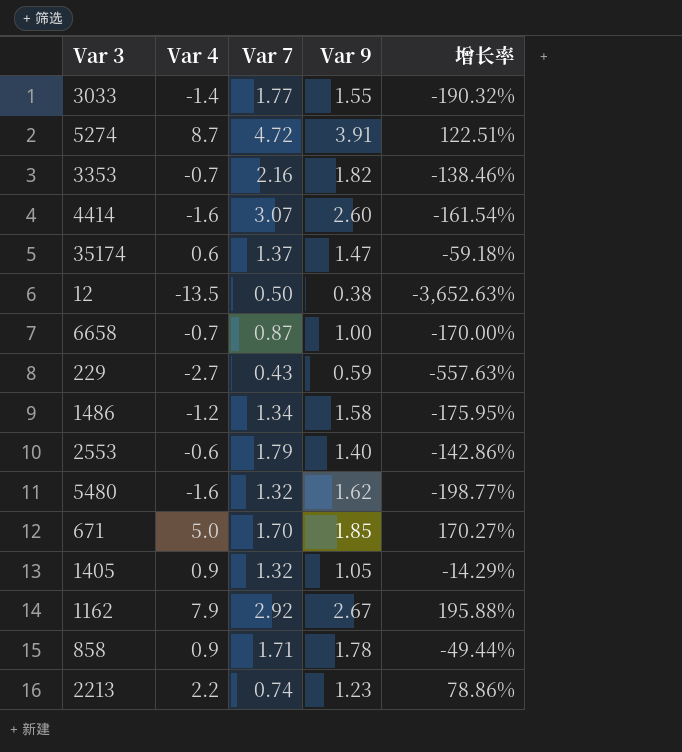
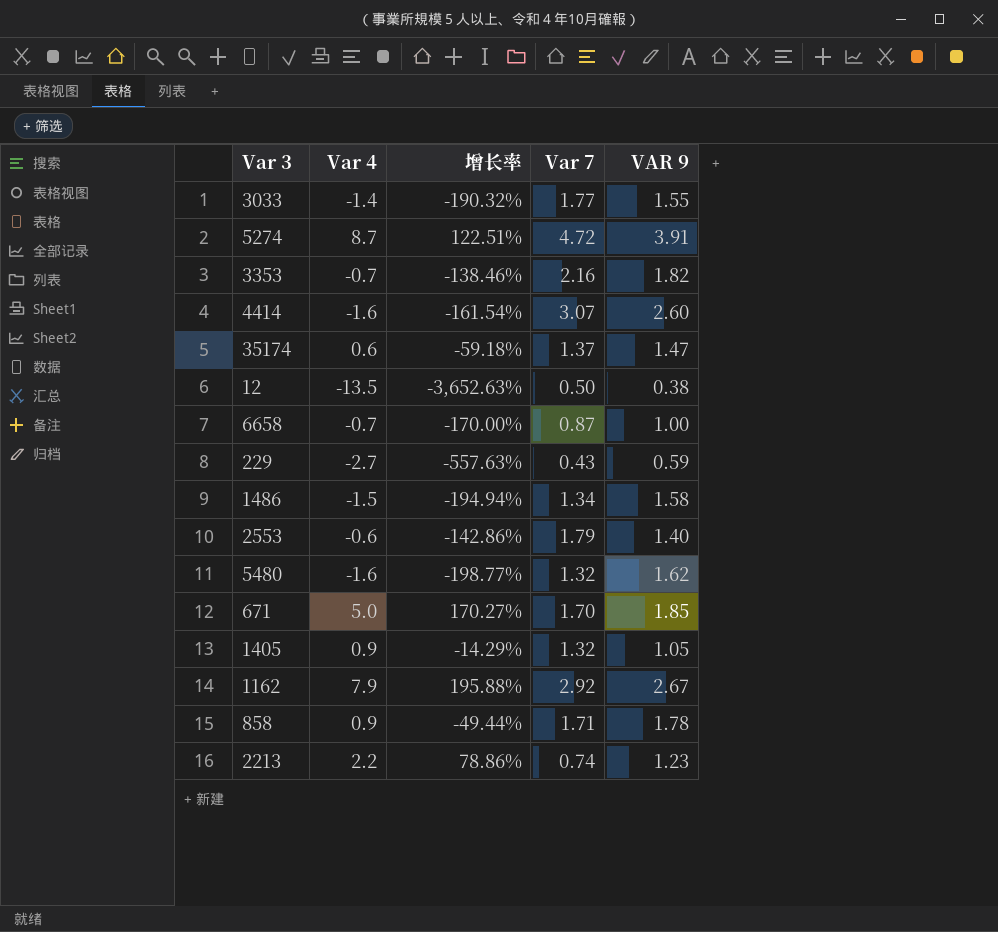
column 增长率 | position: 5 -> 3
column name: Var 9 -> VAR 9
1486 | Var 4: -1.2 -> -1.5
1486 | 增长率: -175.95% -> -194.94%

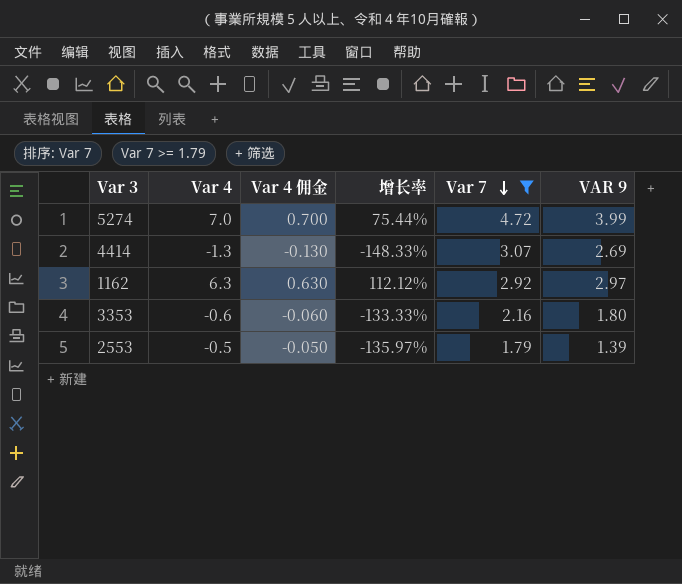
filter: none -> Var 7 >= 1.79
row order: none -> Var 7 descending
column Var 4 佣金 | formula: none -> [Var 4] * 0.1
5274 | Var 4: 8.7 -> 7.0
5274 | 增长率: 122.51% -> 75.44%
5274 | VAR 9: 3.91 -> 3.99
4414 | Var 4: -1.6 -> -1.3
4414 | 增长率: -161.54% -> -148.33%
4414 | VAR 9: 2.60 -> 2.69
1162 | Var 4: 7.9 -> 6.3
1162 | 增长率: 195.88% -> 112.12%
1162 | VAR 9: 2.67 -> 2.97
3353 | Var 4: -0.7 -> -0.6
3353 | 增长率: -138.46% -> -133.33%
3353 | VAR 9: 1.82 -> 1.80
2553 | Var 4: -0.6 -> -0.5
2553 | 增长率: -142.86% -> -135.97%
2553 | VAR 9: 1.40 -> 1.39

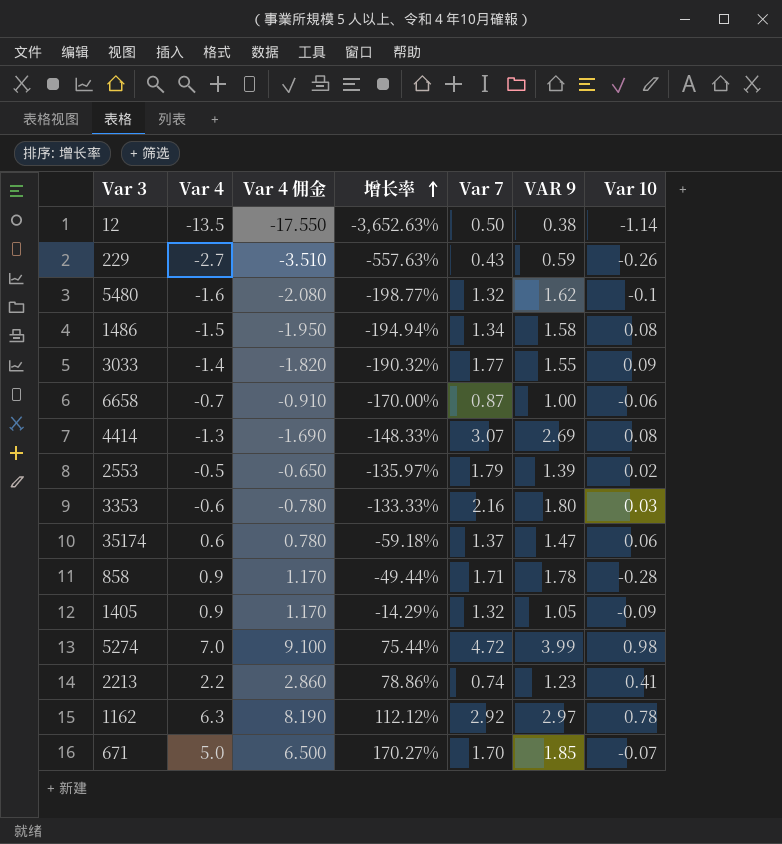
filter: Var 7 >= 1.79 -> none
row order: Var 7 descending -> 增长率 ascending
column Var 4 佣金 | formula: [Var 4] * 0.1 -> [Var 4] * 1.3
column Var 10 | position: none -> 7

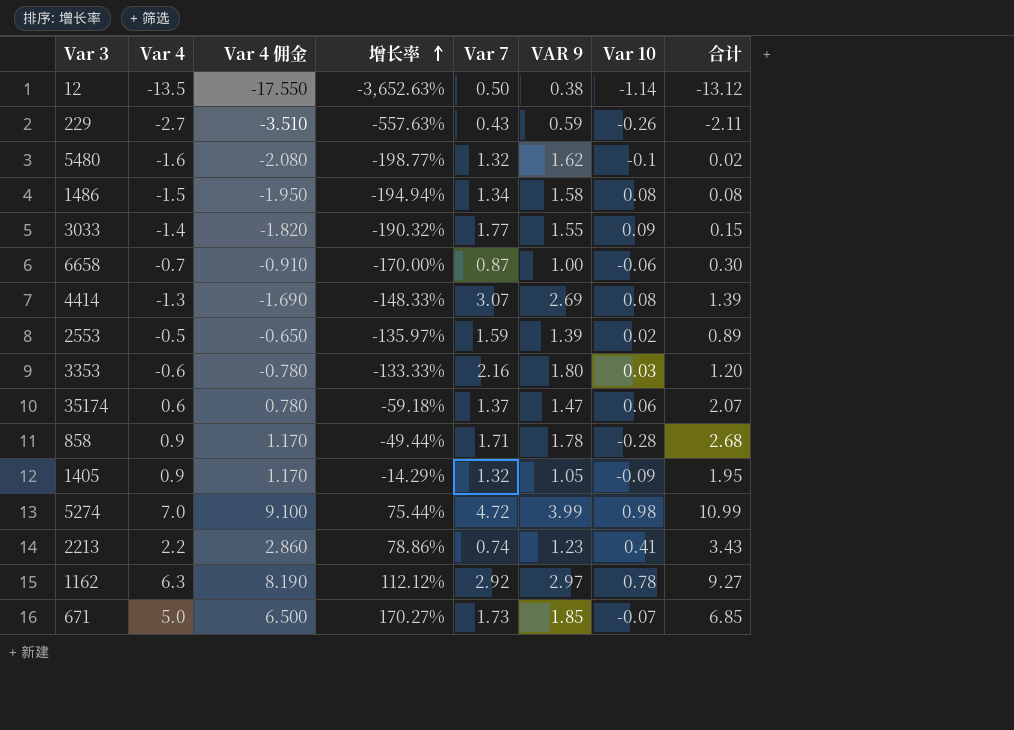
column 合计 | formula: none -> [Var 4] + [VAR 9]
2553 | Var 7: 1.79 -> 1.59
671 | Var 7: 1.70 -> 1.73

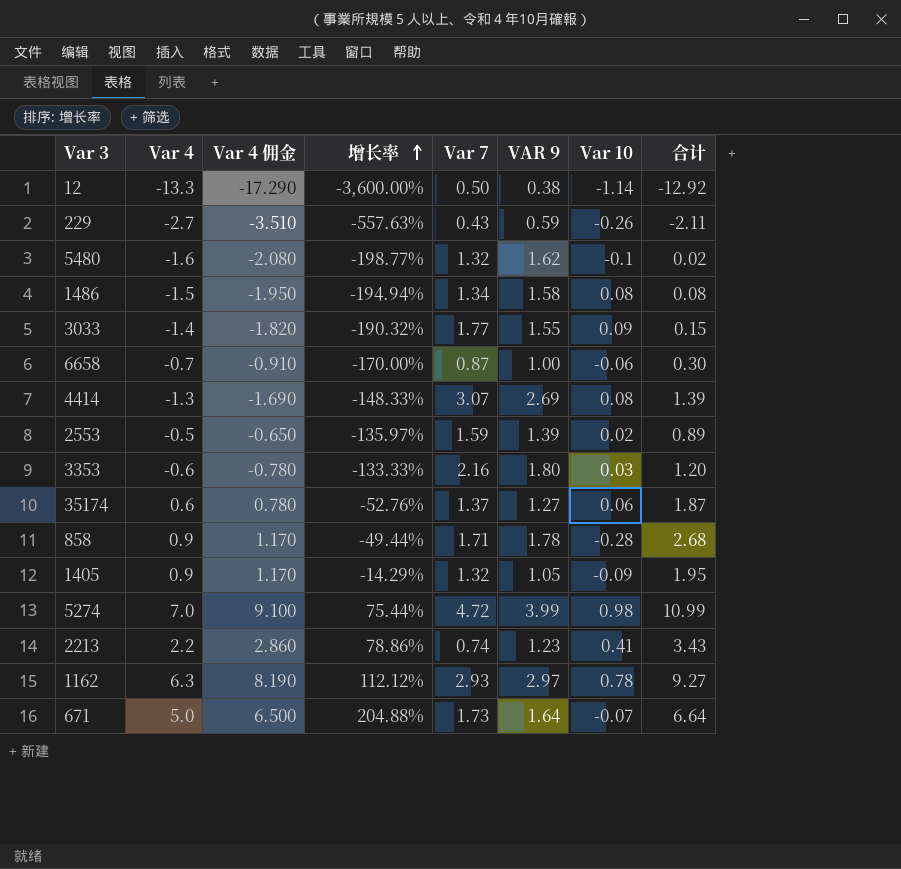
12 | Var 4: -13.5 -> -13.3
12 | Var 4 佣金: -17.550 -> -17.290
12 | 增长率: -3,652.63% -> -3,600.00%
12 | 合计: -13.12 -> -12.92
35174 | 增长率: -59.18% -> -52.76%
35174 | VAR 9: 1.47 -> 1.27
35174 | 合计: 2.07 -> 1.87
1162 | Var 7: 2.92 -> 2.93
671 | 增长率: 170.27% -> 204.88%
671 | VAR 9: 1.85 -> 1.64
671 | 合计: 6.85 -> 6.64

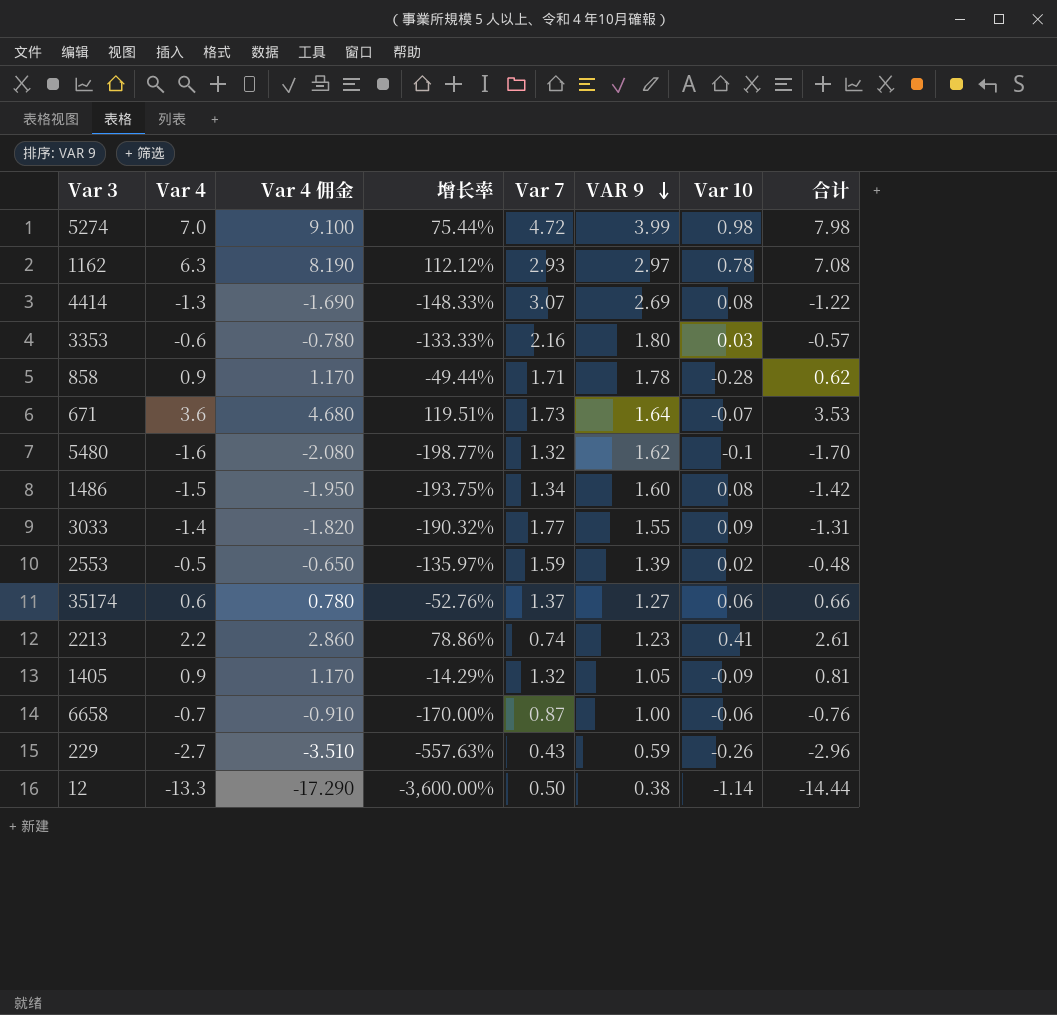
row order: 增长率 ascending -> VAR 9 descending
column 合计 | formula: [Var 4] + [VAR 9] -> [Var 4] + [Var 10]
671 | Var 4: 5.0 -> 3.6
671 | Var 4 佣金: 6.500 -> 4.680
671 | 增长率: 204.88% -> 119.51%
1486 | 增长率: -194.94% -> -193.75%
1486 | VAR 9: 1.58 -> 1.60

